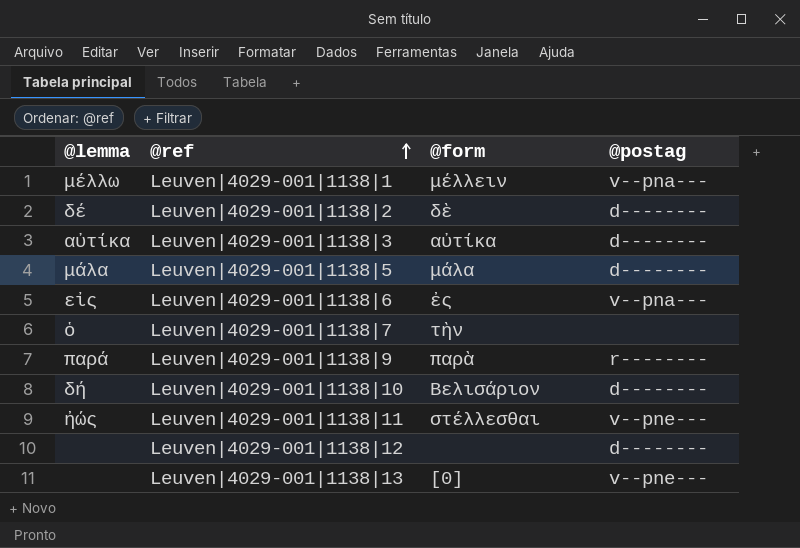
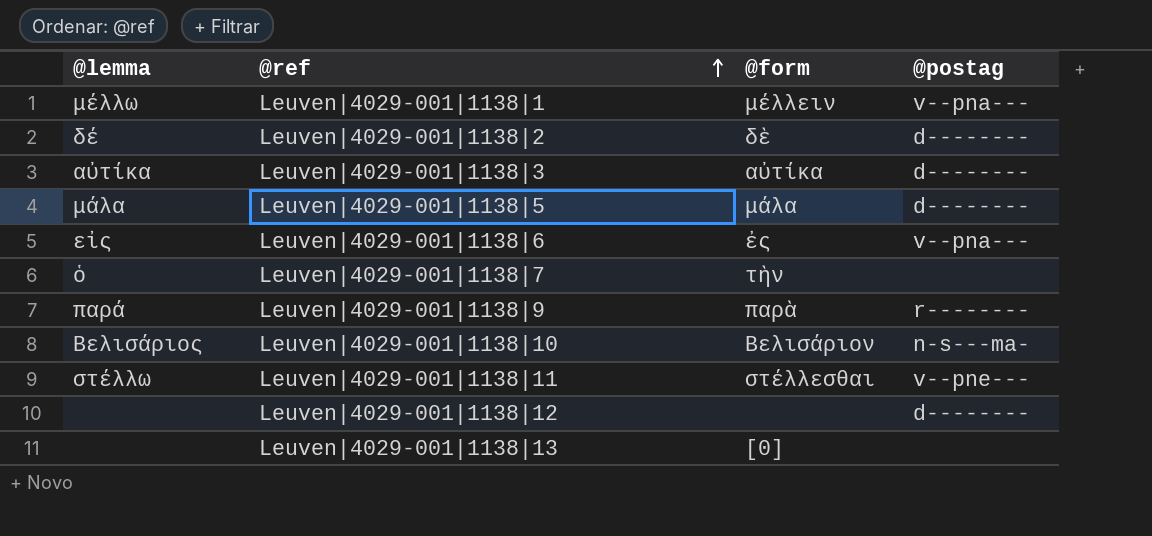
Leuven|4029-001|1138|10 | @lemma: δή -> Βελισάριος
Leuven|4029-001|1138|10 | @postag: d-------- -> n-s---ma-
Leuven|4029-001|1138|11 | @lemma: ἠώς -> στέλλω
Leuven|4029-001|1138|13 | @postag: v--pne--- -> none

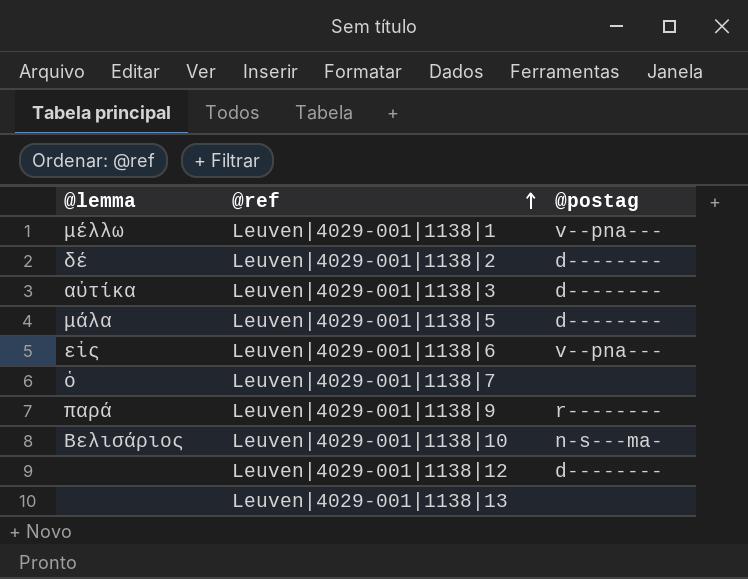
column @form | position: 3 -> none
row Leuven|4029-001|1138|11: στέλλω | στέλλεσθαι | v--pne--- -> none

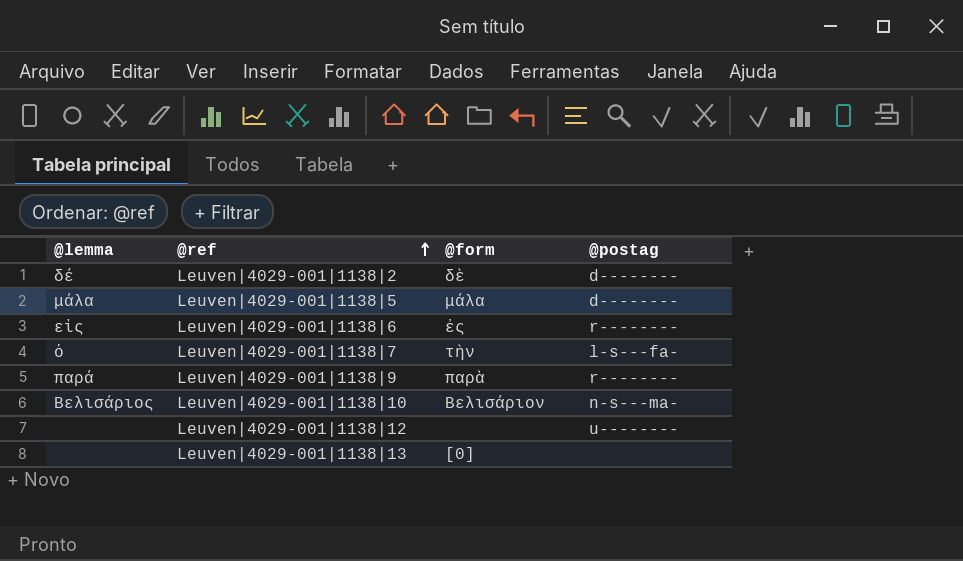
column @form | position: none -> 3
row Leuven|4029-001|1138|1: μέλλω | v--pna--- -> none
row Leuven|4029-001|1138|3: αὐτίκα | d-------- -> none
Leuven|4029-001|1138|6 | @postag: v--pna--- -> r--------
Leuven|4029-001|1138|7 | @postag: none -> l-s---fa-
Leuven|4029-001|1138|12 | @postag: d-------- -> u--------

